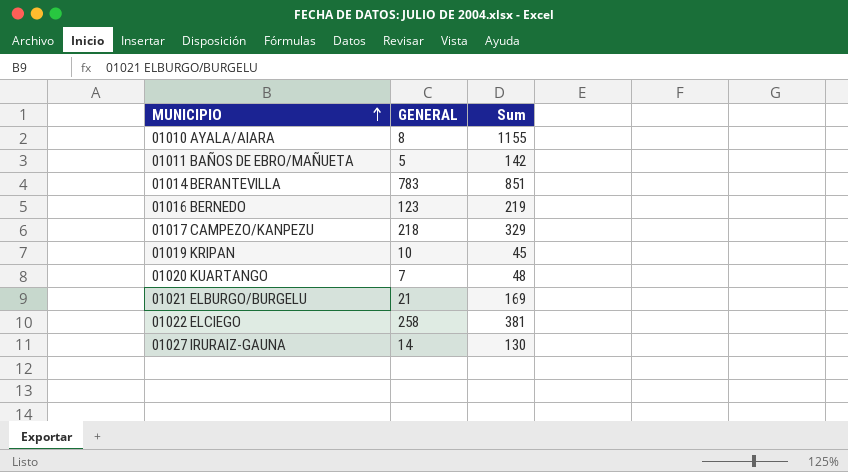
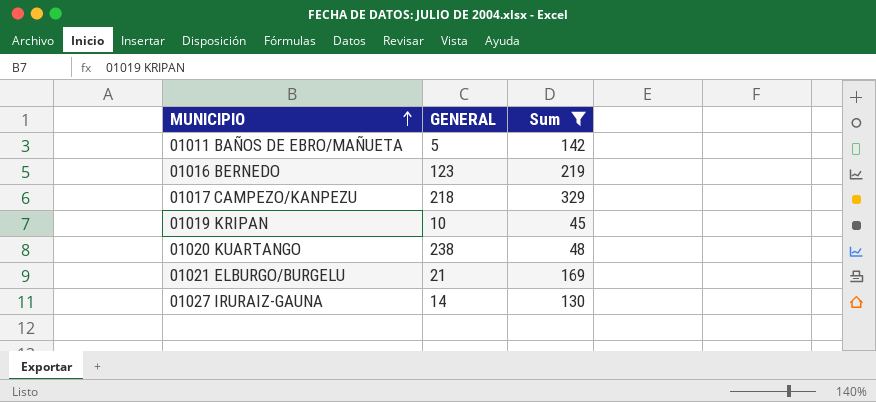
filter: none -> Sum <= 329
01020 KUARTANGO | GENERAL: 7 -> 238

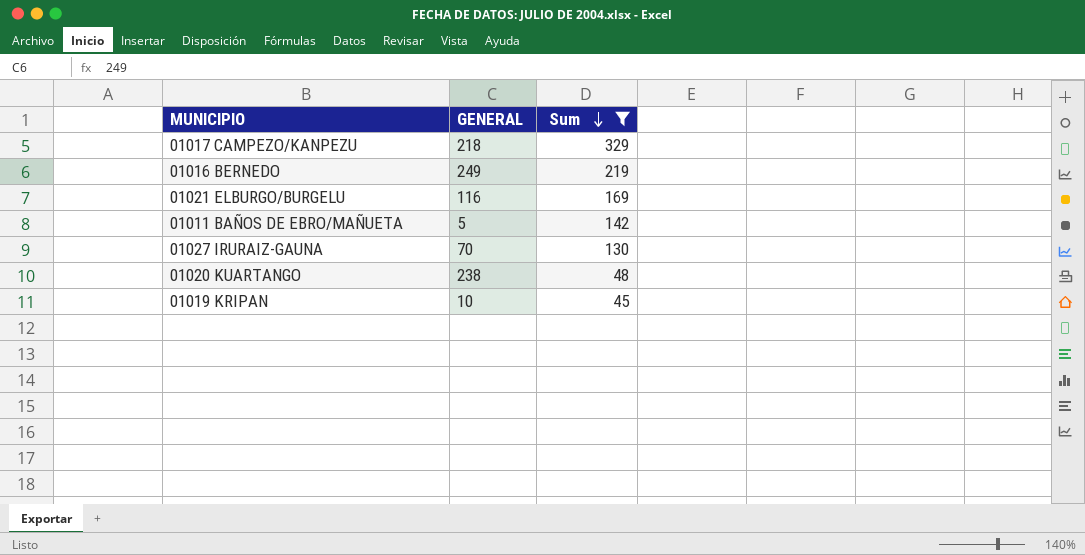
row order: MUNICIPIO ascending -> Sum descending
01016 BERNEDO | GENERAL: 123 -> 249
01021 ELBURGO/BURGELU | GENERAL: 21 -> 116
01027 IRURAIZ-GAUNA | GENERAL: 14 -> 70

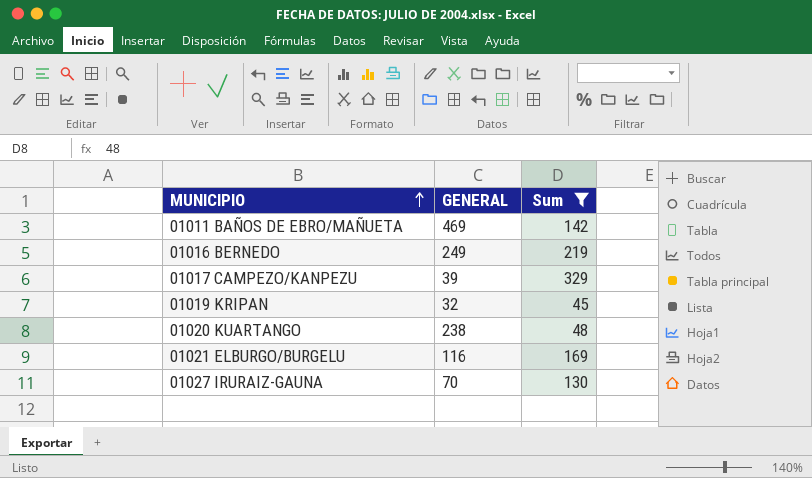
row order: Sum descending -> MUNICIPIO ascending
01011 BAÑOS DE EBRO/MAÑUETA | GENERAL: 5 -> 469
01017 CAMPEZO/KANPEZU | GENERAL: 218 -> 39
01019 KRIPAN | GENERAL: 10 -> 32

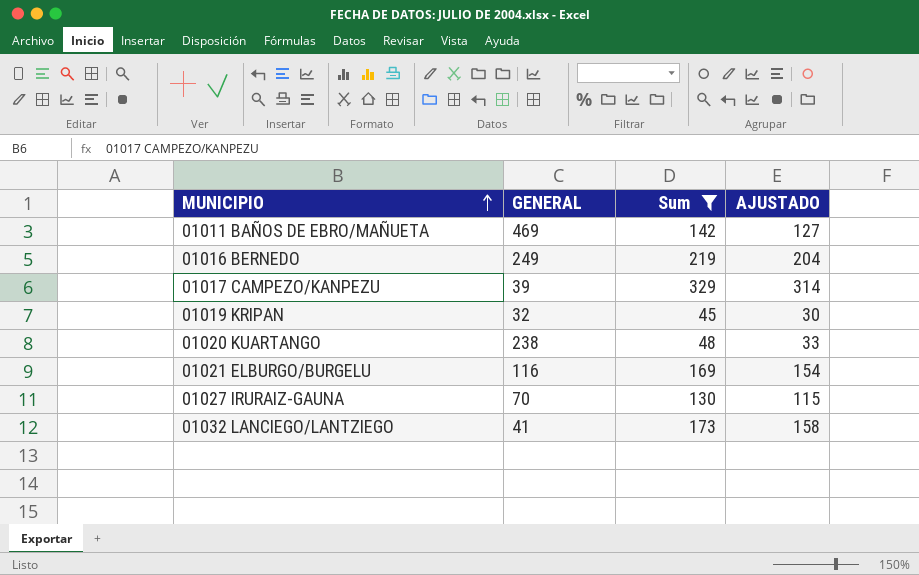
column AJUSTADO | formula: none -> [Sum] - 15
row 01032 LANCIEGO/LANTZIEGO: none -> 41 | 173 | 158

